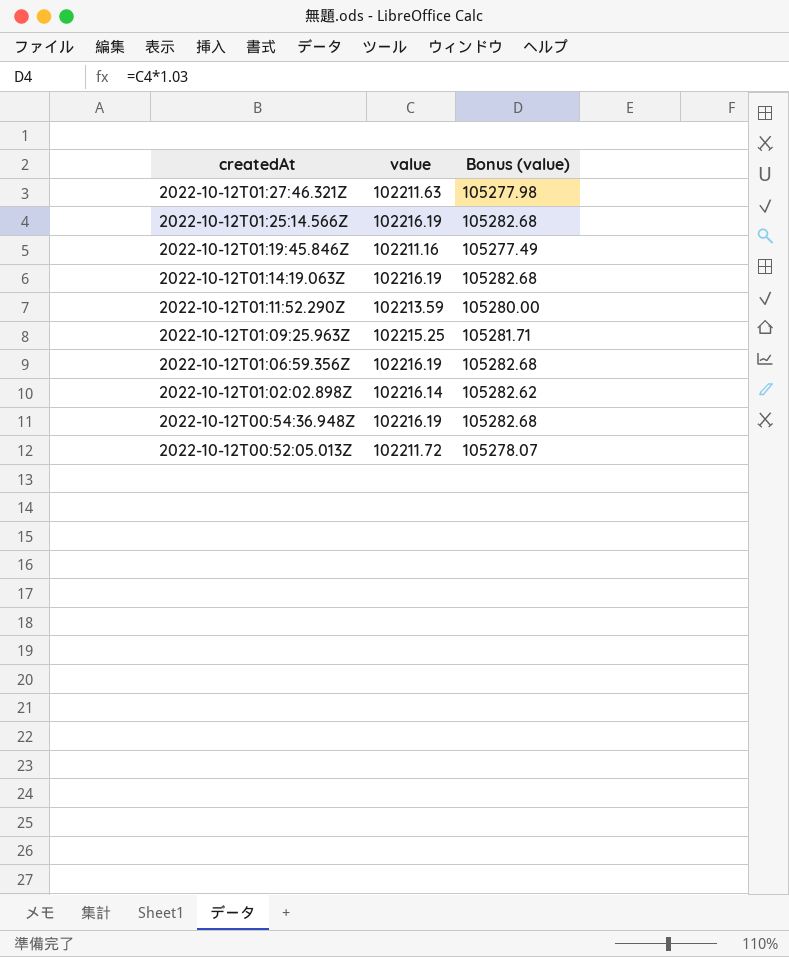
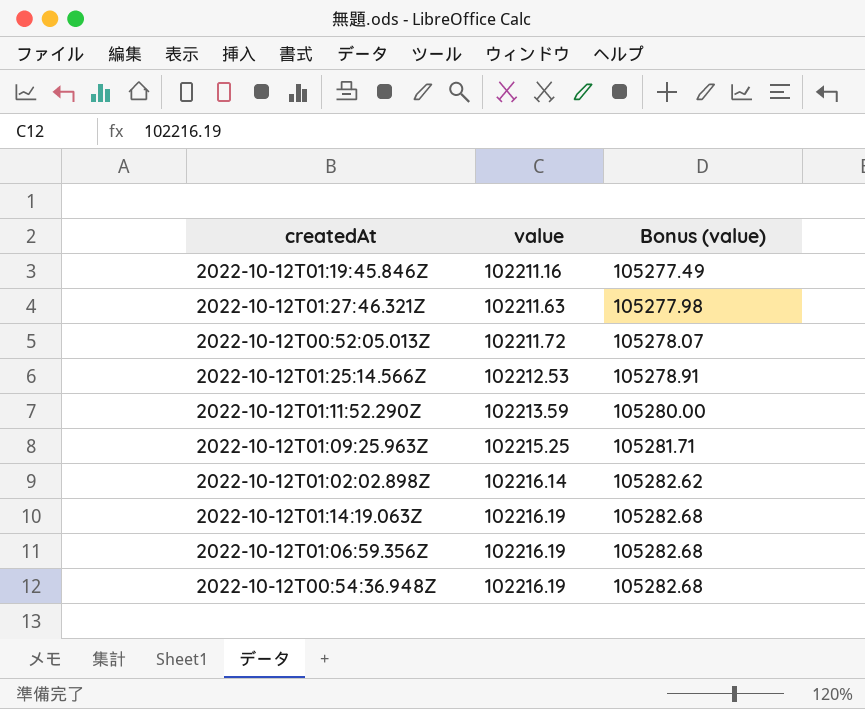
row order: createdAt descending -> value ascending
2022-10-12T01:25:14.566Z | value: 102216.19 -> 102212.53
2022-10-12T01:25:14.566Z | Bonus (value): 105282.68 -> 105278.91

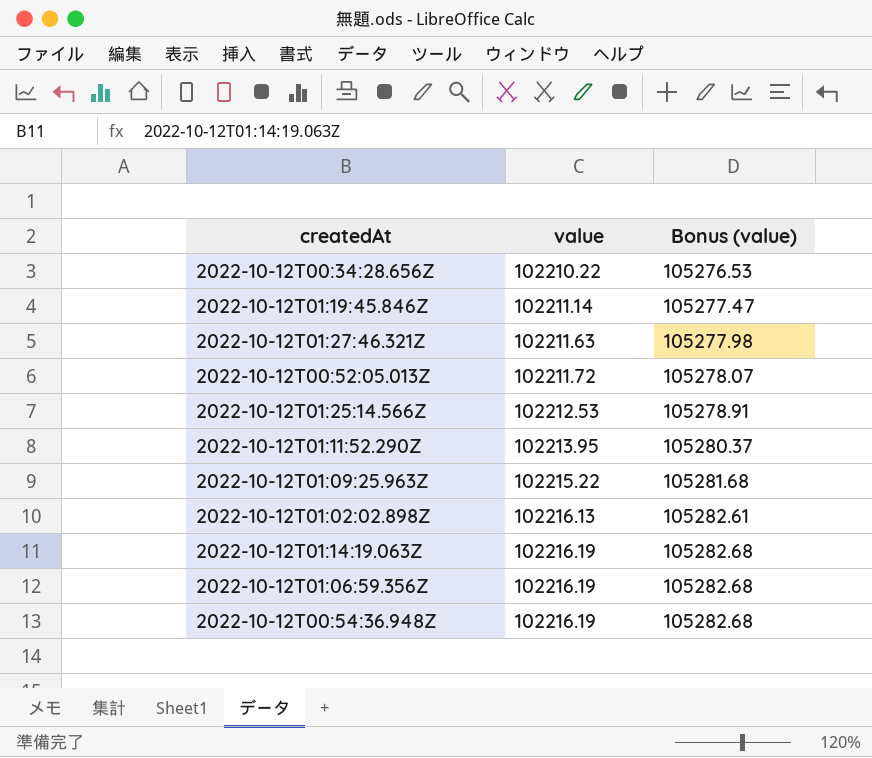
row 2022-10-12T00:34:28.656Z: none -> 102210.22 | 105276.53
2022-10-12T01:19:45.846Z | value: 102211.16 -> 102211.14
2022-10-12T01:19:45.846Z | Bonus (value): 105277.49 -> 105277.47
2022-10-12T01:11:52.290Z | value: 102213.59 -> 102213.95
2022-10-12T01:11:52.290Z | Bonus (value): 105280.00 -> 105280.37
2022-10-12T01:09:25.963Z | value: 102215.25 -> 102215.22
2022-10-12T01:09:25.963Z | Bonus (value): 105281.71 -> 105281.68
2022-10-12T01:02:02.898Z | value: 102216.14 -> 102216.13
2022-10-12T01:02:02.898Z | Bonus (value): 105282.62 -> 105282.61

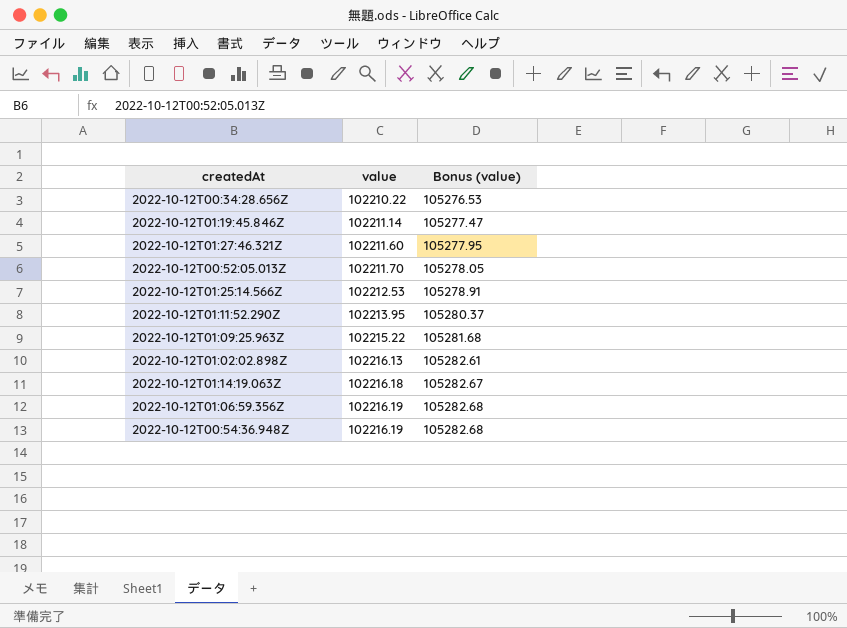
2022-10-12T01:27:46.321Z | value: 102211.63 -> 102211.60
2022-10-12T01:27:46.321Z | Bonus (value): 105277.98 -> 105277.95
2022-10-12T00:52:05.013Z | value: 102211.72 -> 102211.70
2022-10-12T00:52:05.013Z | Bonus (value): 105278.07 -> 105278.05
2022-10-12T01:14:19.063Z | value: 102216.19 -> 102216.18
2022-10-12T01:14:19.063Z | Bonus (value): 105282.68 -> 105282.67

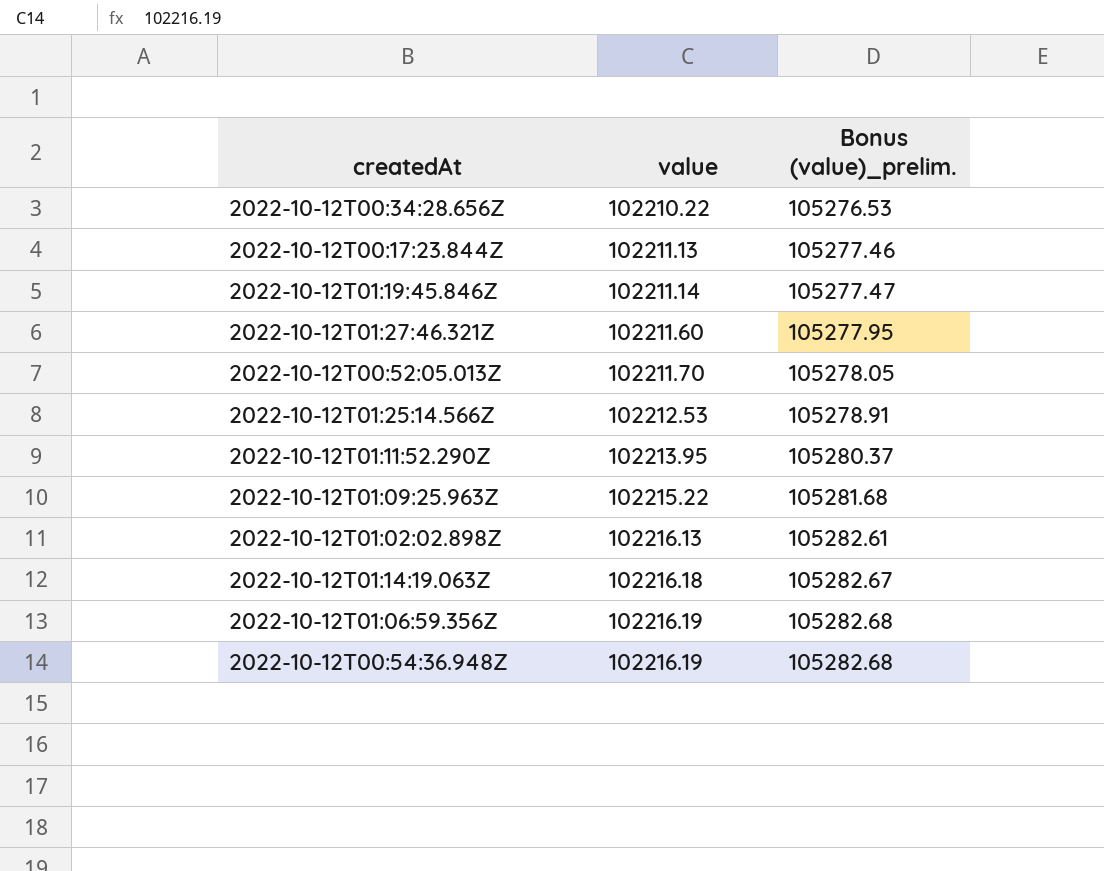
column name: Bonus (value) -> Bonus (value)_prelim.
row 2022-10-12T00:17:23.844Z: none -> 102211.13 | 105277.46

